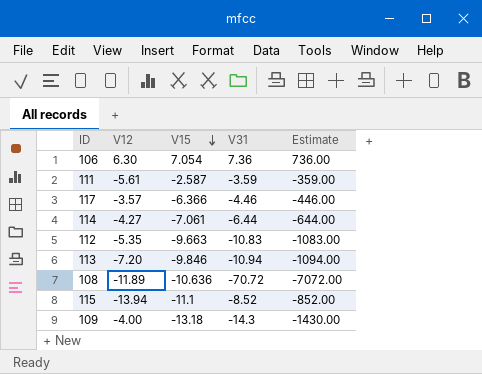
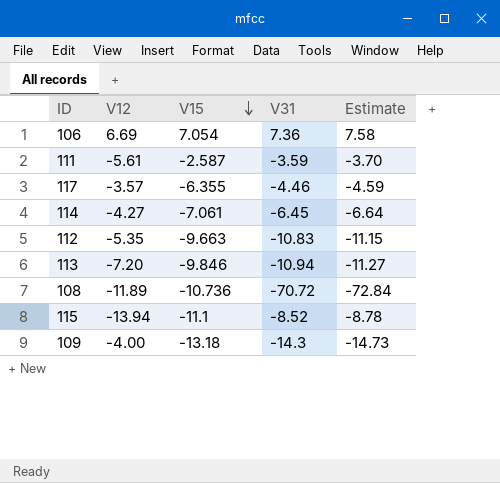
column Estimate | formula: [V31] * 100 -> [V31] * 1.03
106 | V12: 6.30 -> 6.69
117 | V15: -6.366 -> -6.355
114 | V31: -6.44 -> -6.45
108 | V15: -10.636 -> -10.736

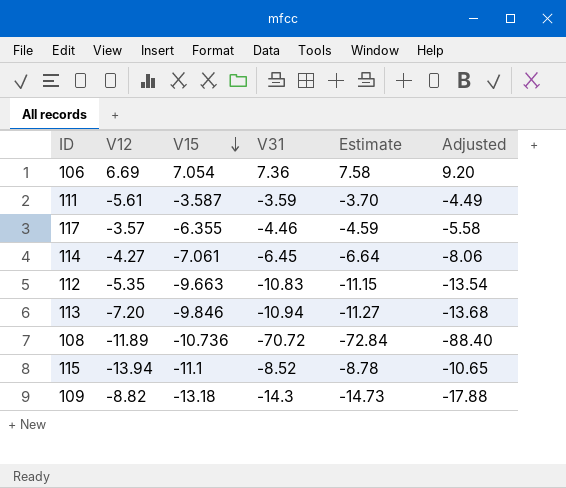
column Adjusted | formula: none -> [V31] * 1.25
111 | V15: -2.587 -> -3.587
109 | V12: -4.00 -> -8.82

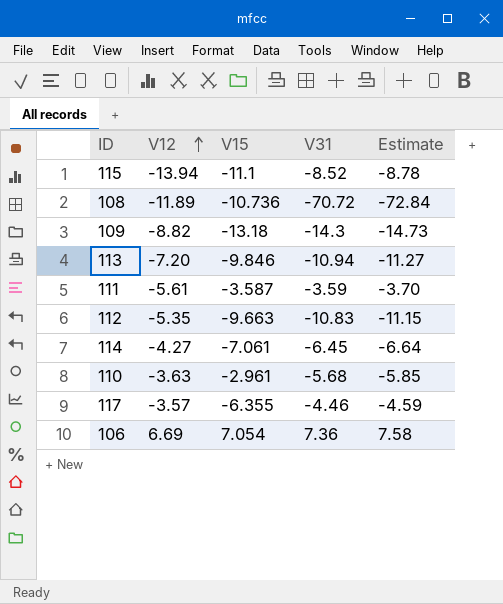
row order: V15 descending -> V12 ascending
column Adjusted | formula: [V31] * 1.25 -> none
row 110: none -> -3.63 | -2.961 | -5.68 | -5.85

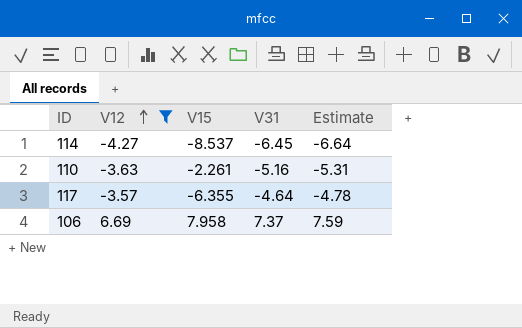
filter: none -> V12 >= -4.27
114 | V15: -7.061 -> -8.537
110 | V15: -2.961 -> -2.261
110 | V31: -5.68 -> -5.16
110 | Estimate: -5.85 -> -5.31
117 | V31: -4.46 -> -4.64
117 | Estimate: -4.59 -> -4.78
106 | V15: 7.054 -> 7.958
106 | V31: 7.36 -> 7.37
106 | Estimate: 7.58 -> 7.59

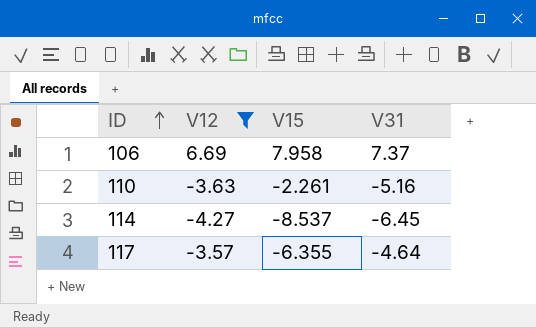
row order: V12 ascending -> ID ascending
column Estimate | formula: [V31] * 1.03 -> none

